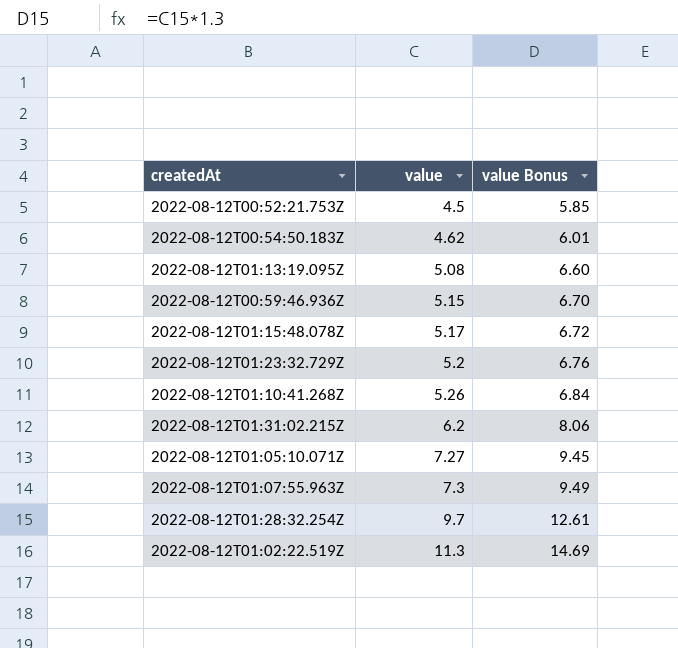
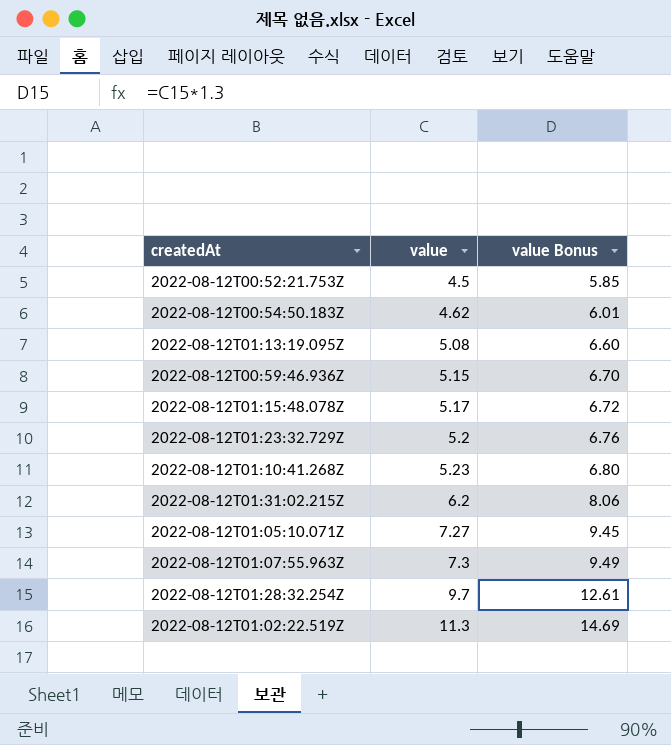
2022-08-12T01:10:41.268Z | value: 5.26 -> 5.23
2022-08-12T01:10:41.268Z | value Bonus: 6.84 -> 6.80

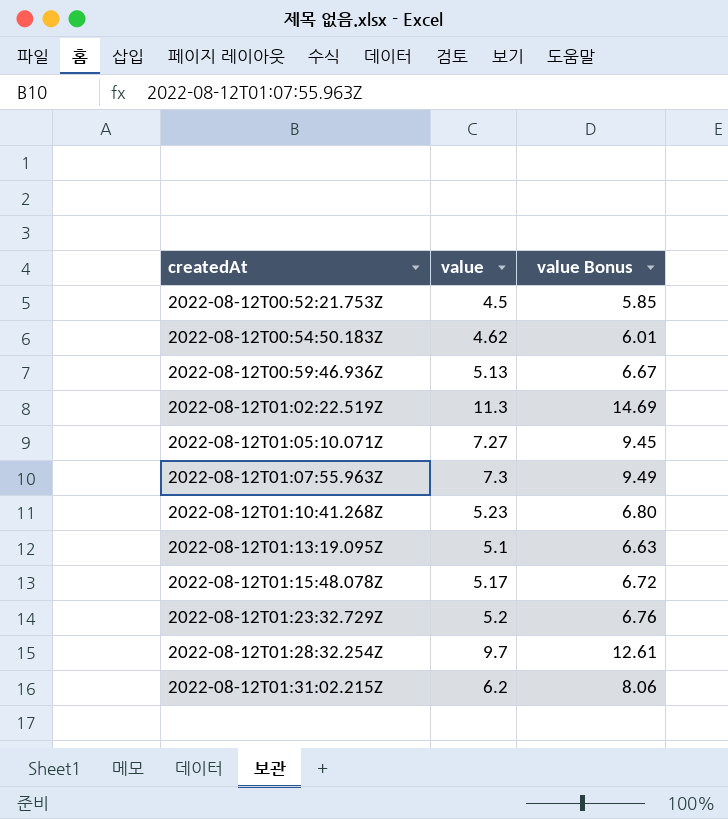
row order: value ascending -> createdAt ascending
2022-08-12T00:59:46.936Z | value: 5.15 -> 5.13
2022-08-12T00:59:46.936Z | value Bonus: 6.70 -> 6.67
2022-08-12T01:13:19.095Z | value: 5.08 -> 5.1
2022-08-12T01:13:19.095Z | value Bonus: 6.60 -> 6.63

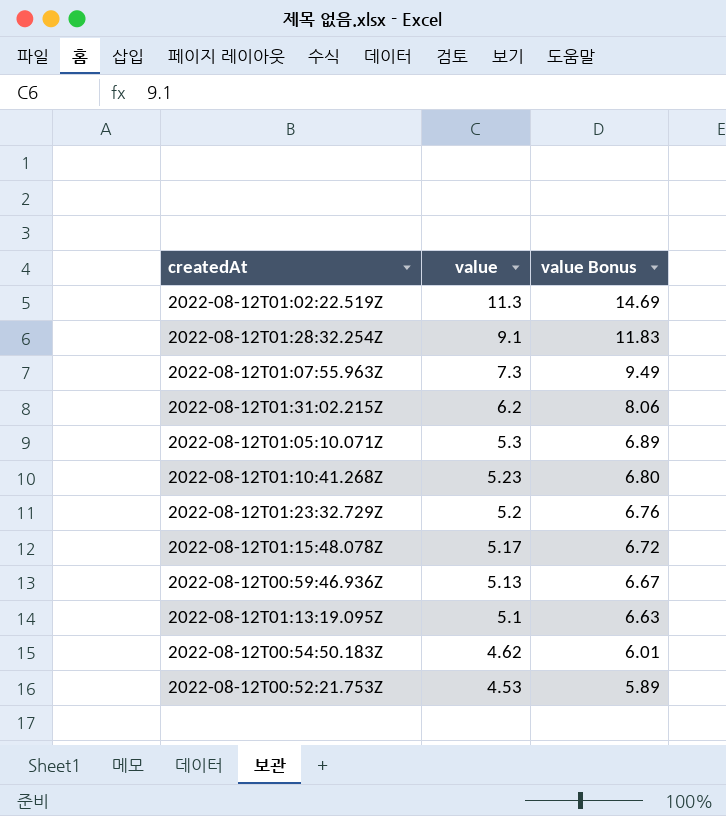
row order: createdAt ascending -> value descending
2022-08-12T01:28:32.254Z | value: 9.7 -> 9.1
2022-08-12T01:28:32.254Z | value Bonus: 12.61 -> 11.83
2022-08-12T01:05:10.071Z | value: 7.27 -> 5.3
2022-08-12T01:05:10.071Z | value Bonus: 9.45 -> 6.89
2022-08-12T00:52:21.753Z | value: 4.5 -> 4.53
2022-08-12T00:52:21.753Z | value Bonus: 5.85 -> 5.89

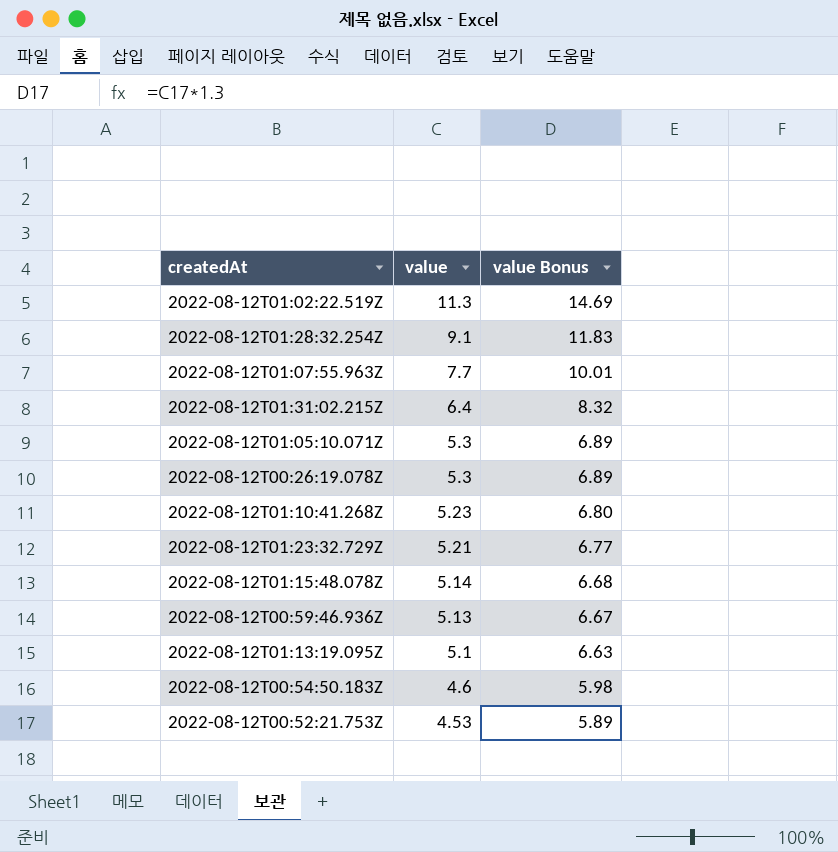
2022-08-12T01:07:55.963Z | value: 7.3 -> 7.7
2022-08-12T01:07:55.963Z | value Bonus: 9.49 -> 10.01
2022-08-12T01:31:02.215Z | value: 6.2 -> 6.4
2022-08-12T01:31:02.215Z | value Bonus: 8.06 -> 8.32
row 2022-08-12T00:26:19.078Z: none -> 5.3 | 6.89
2022-08-12T01:23:32.729Z | value: 5.2 -> 5.21
2022-08-12T01:23:32.729Z | value Bonus: 6.76 -> 6.77
2022-08-12T01:15:48.078Z | value: 5.17 -> 5.14
2022-08-12T01:15:48.078Z | value Bonus: 6.72 -> 6.68
2022-08-12T00:54:50.183Z | value: 4.62 -> 4.6
2022-08-12T00:54:50.183Z | value Bonus: 6.01 -> 5.98

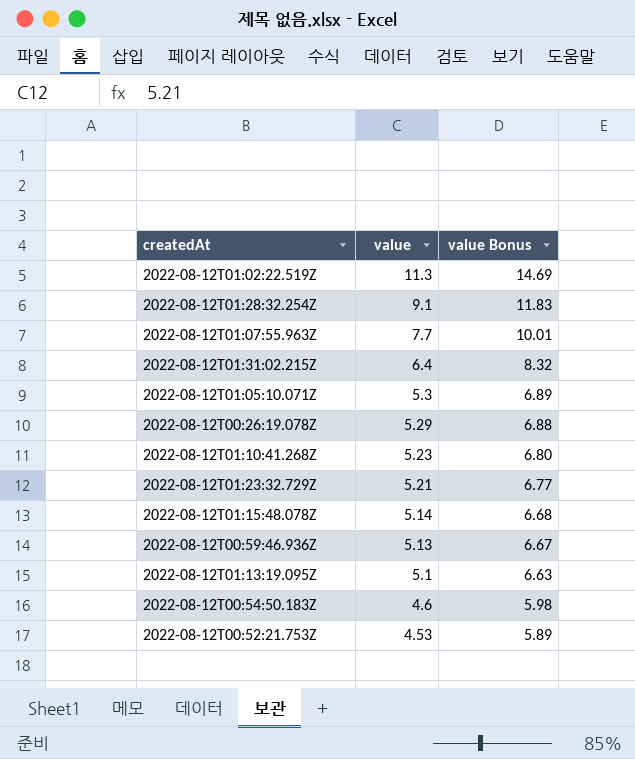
2022-08-12T00:26:19.078Z | value: 5.3 -> 5.29
2022-08-12T00:26:19.078Z | value Bonus: 6.89 -> 6.88

